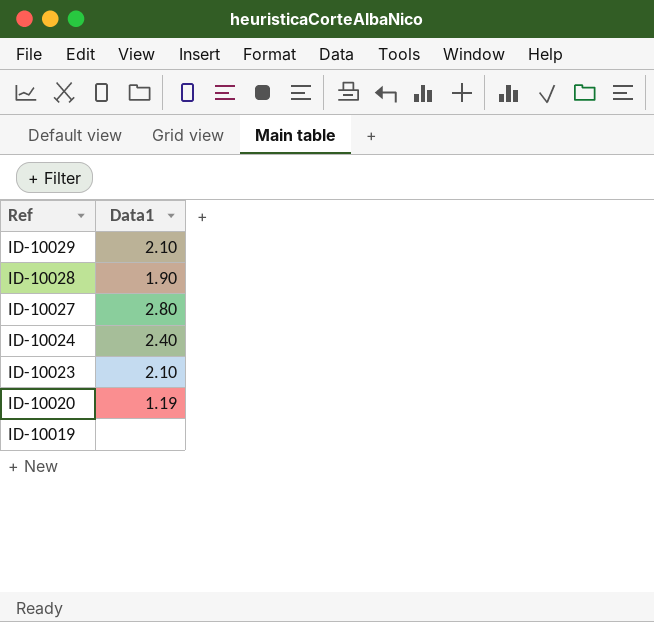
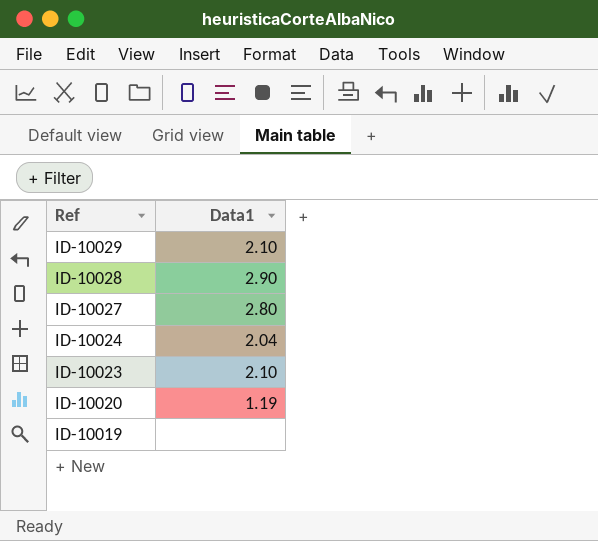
ID-10028 | Data1: 1.90 -> 2.90
ID-10024 | Data1: 2.40 -> 2.04

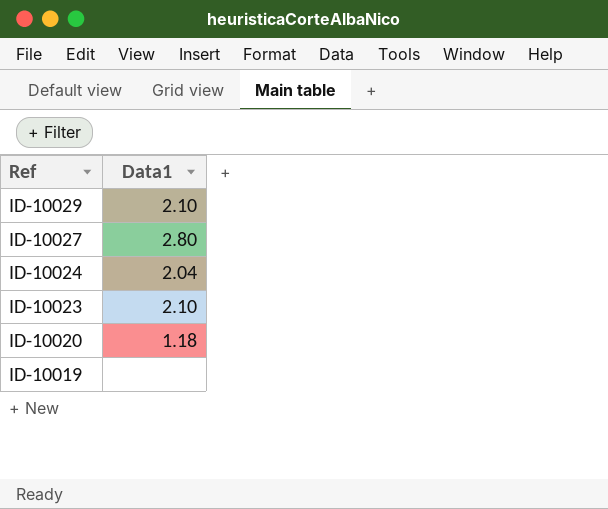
row ID-10028: 2.90 -> none
ID-10020 | Data1: 1.19 -> 1.18

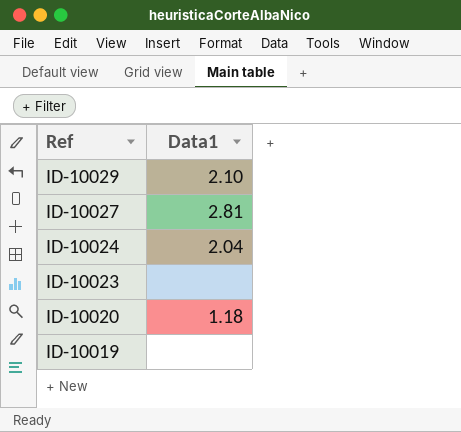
ID-10027 | Data1: 2.80 -> 2.81
ID-10023 | Data1: 2.10 -> none

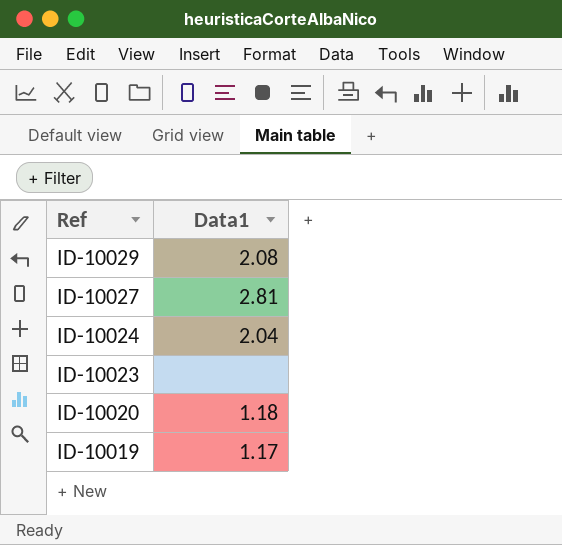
ID-10029 | Data1: 2.10 -> 2.08
ID-10019 | Data1: none -> 1.17

